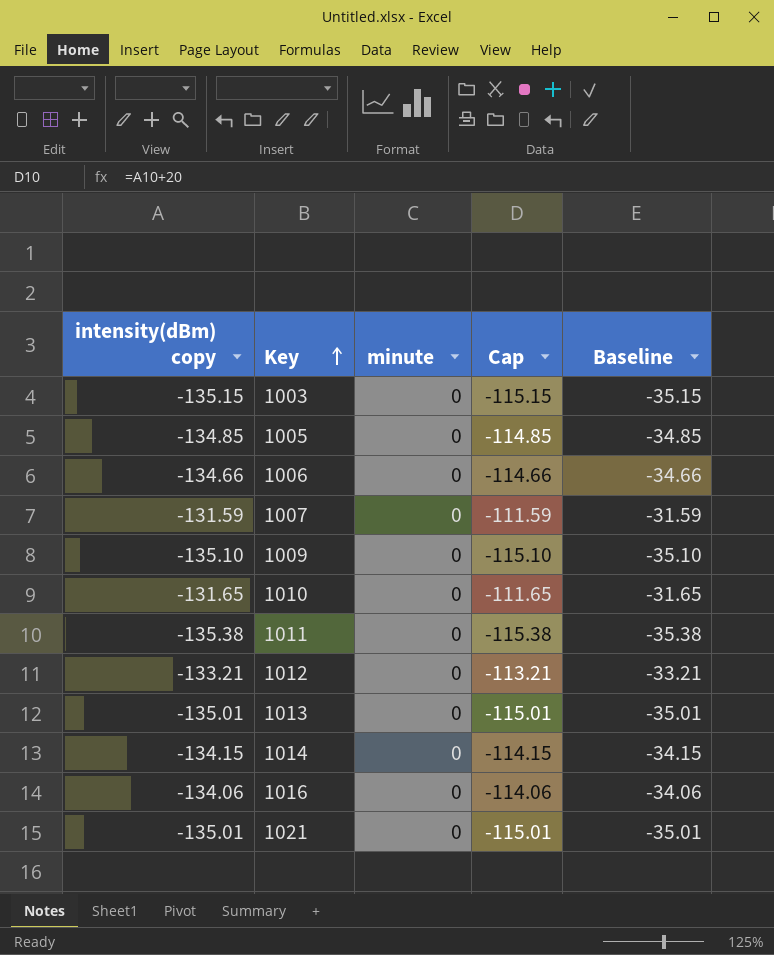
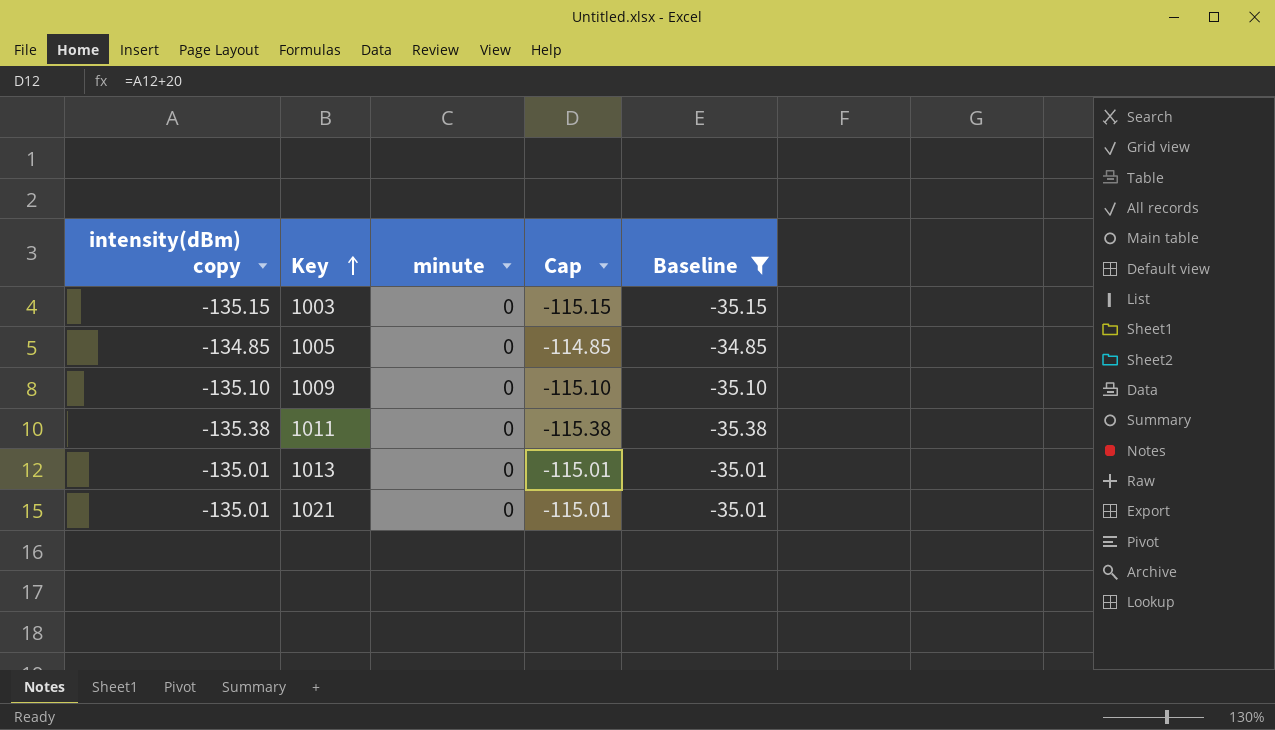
filter: none -> Baseline <= -34.85

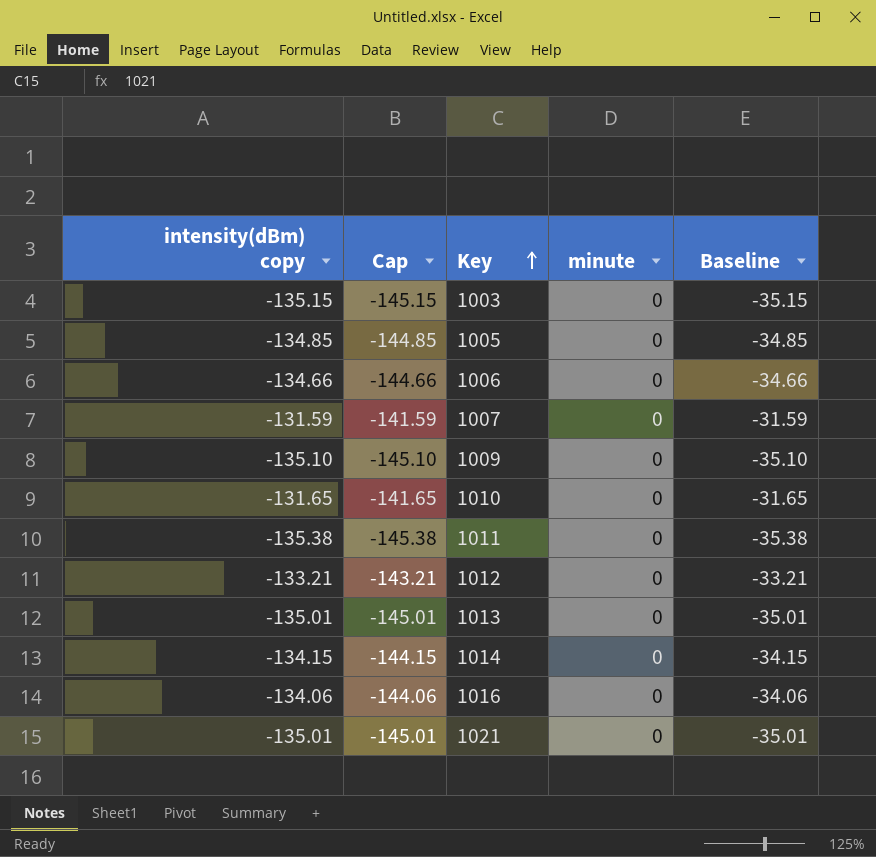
filter: Baseline <= -34.85 -> none
column Cap | formula: [intensity(dBm) copy] + 20 -> [intensity(dBm) copy] - 10
column Cap | position: 4 -> 2

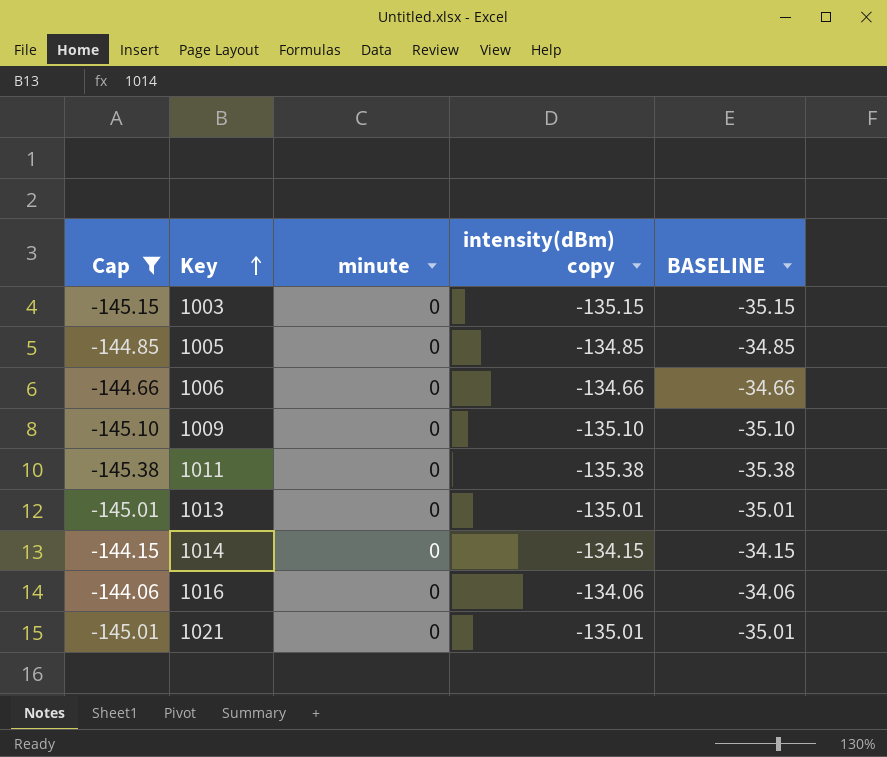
filter: none -> Cap <= -144.06
column intensity(dBm) copy | position: 1 -> 4
column name: Baseline -> BASELINE

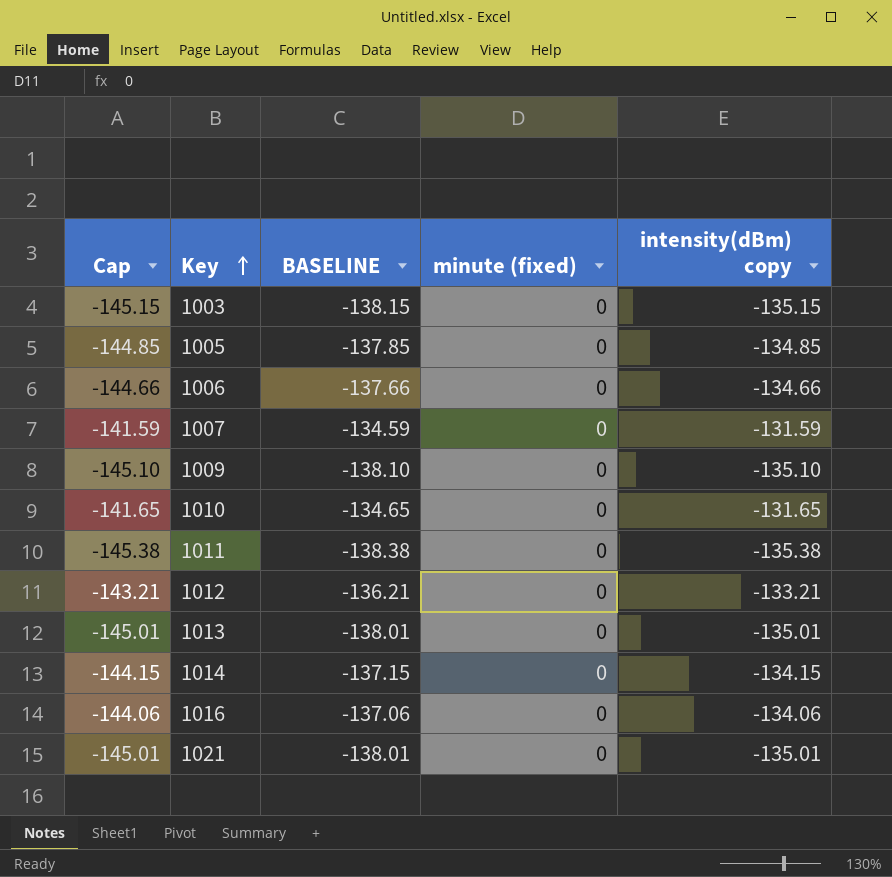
filter: Cap <= -144.06 -> none
column BASELINE | formula: [intensity(dBm) copy] + 100 -> [intensity(dBm) copy] - 3
column BASELINE | position: 5 -> 3
column name: minute -> minute (fixed)

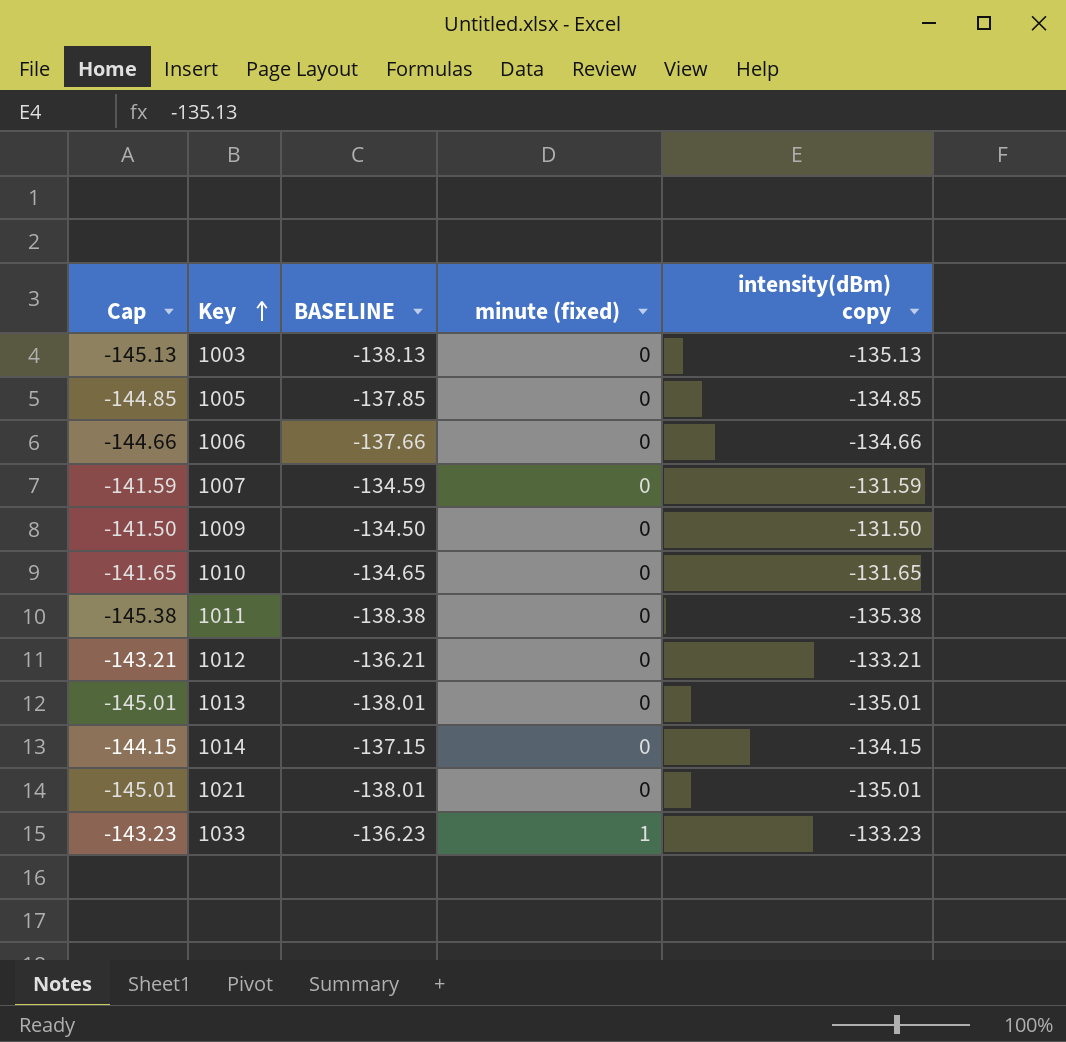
row 1016: -144.06 | -137.06 | 0 | -134.06 -> none
1003 | Cap: -145.15 -> -145.13
1003 | BASELINE: -138.15 -> -138.13
1003 | intensity(dBm) copy: -135.15 -> -135.13
1009 | Cap: -145.10 -> -141.50
1009 | BASELINE: -138.10 -> -134.50
1009 | intensity(dBm) copy: -135.10 -> -131.50
row 1033: none -> -143.23 | -136.23 | 1 | -133.23

